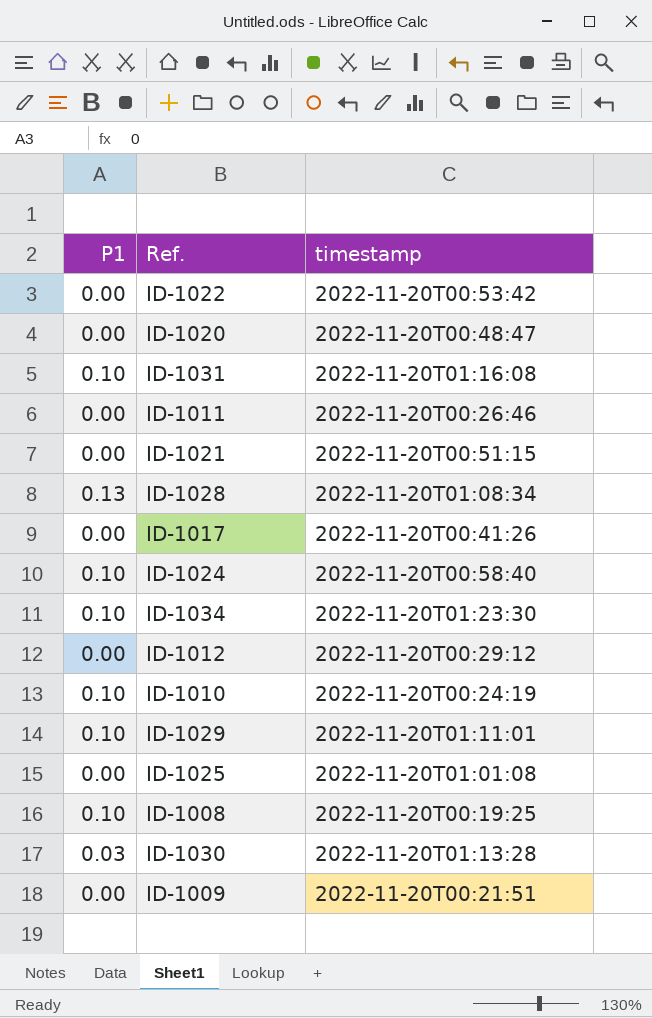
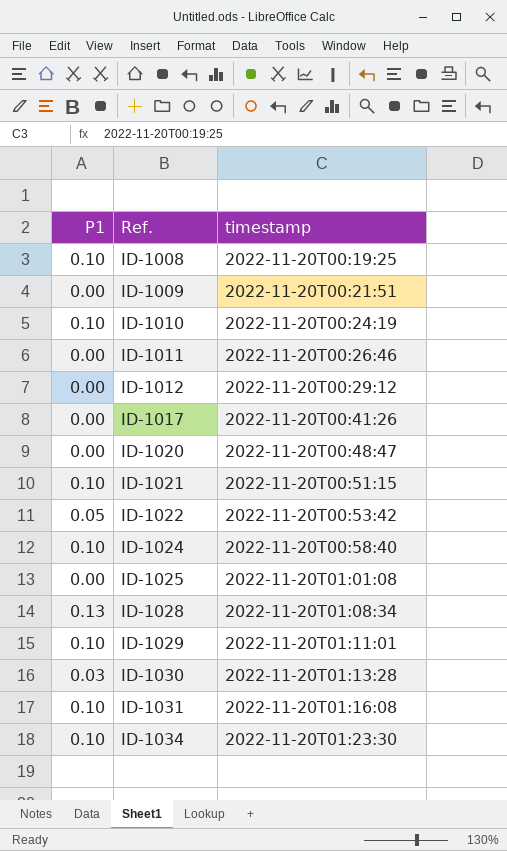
row order: none -> Ref. ascending
ID-1021 | P1: 0.00 -> 0.10
ID-1022 | P1: 0.00 -> 0.05

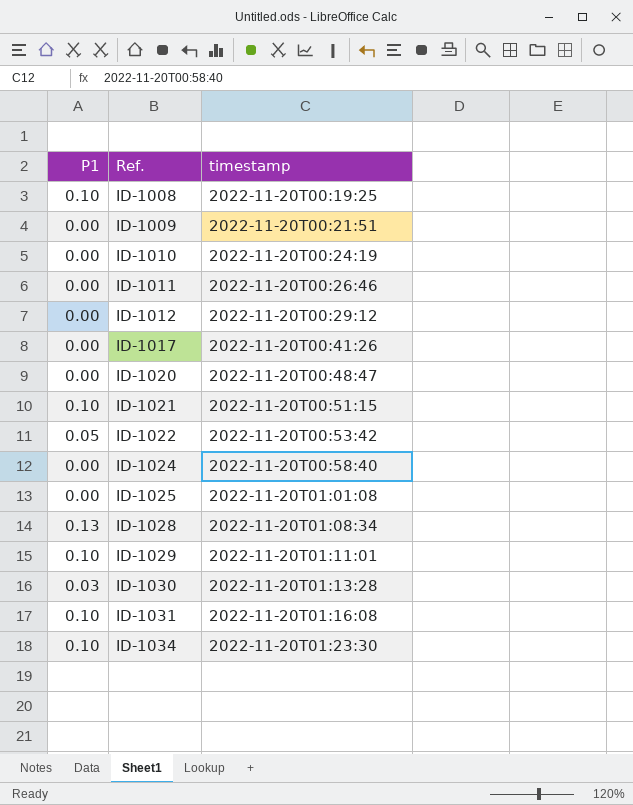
ID-1010 | P1: 0.10 -> 0.00
ID-1024 | P1: 0.10 -> 0.00

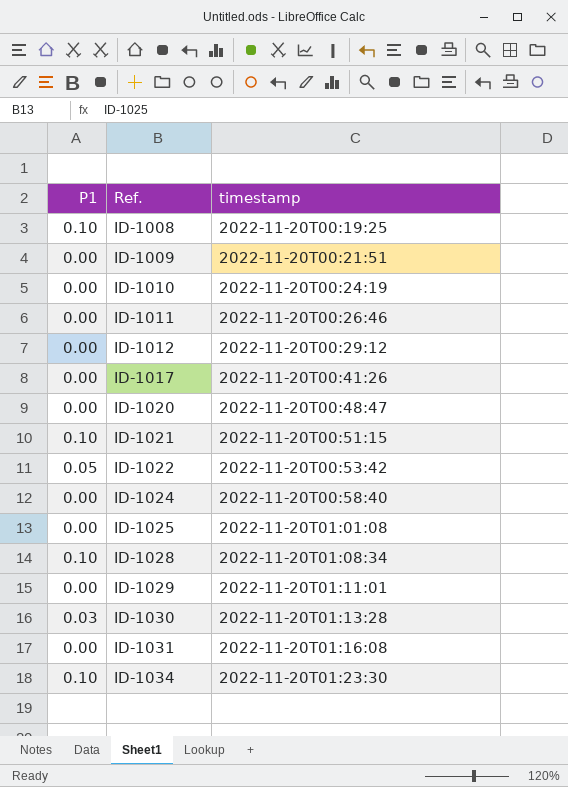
ID-1028 | P1: 0.13 -> 0.10
ID-1029 | P1: 0.10 -> 0.00
ID-1031 | P1: 0.10 -> 0.00

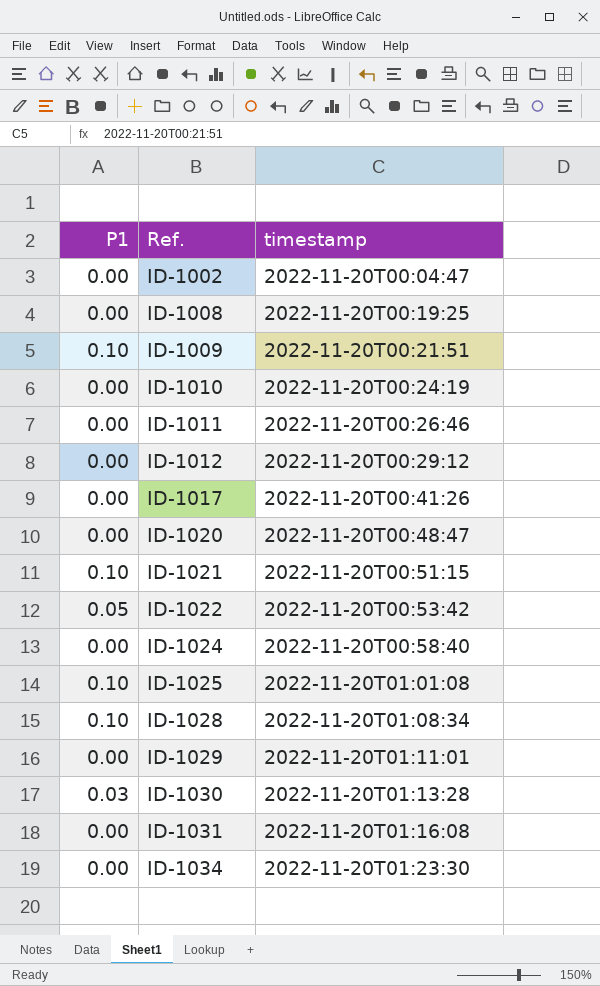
row ID-1002: none -> 0.00 | 2022-11-20T00:04:47
ID-1008 | P1: 0.10 -> 0.00
ID-1009 | P1: 0.00 -> 0.10
ID-1025 | P1: 0.00 -> 0.10
ID-1034 | P1: 0.10 -> 0.00

